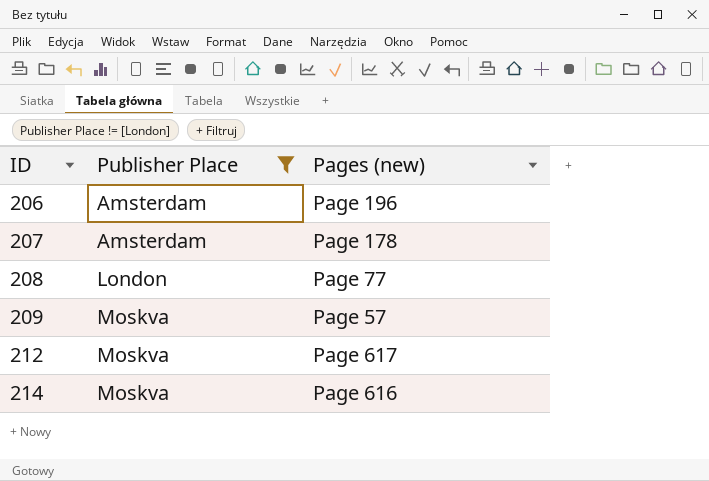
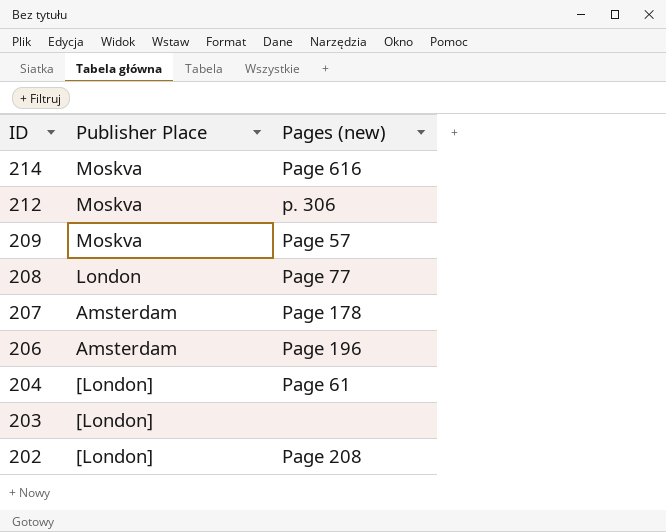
filter: Publisher Place != [London] -> none
row order: ID ascending -> ID descending
212 | Pages (new): Page 617 -> p. 306

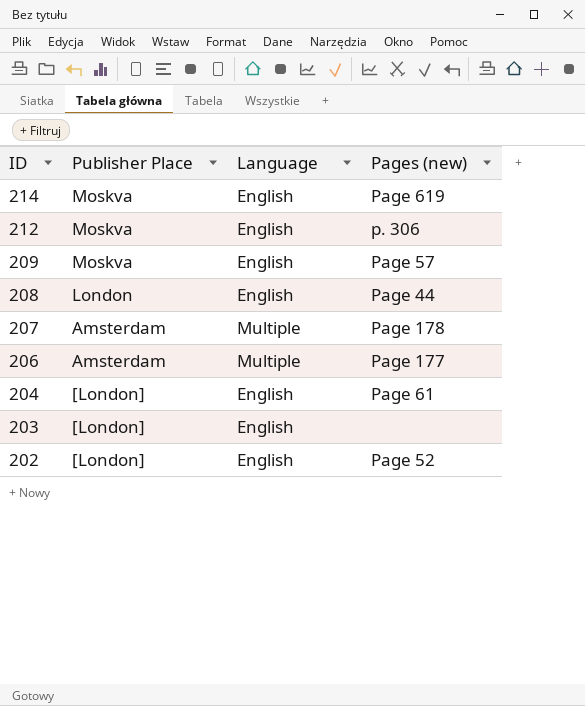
column Language | position: none -> 3
214 | Pages (new): Page 616 -> Page 619
208 | Pages (new): Page 77 -> Page 44
206 | Pages (new): Page 196 -> Page 177
202 | Pages (new): Page 208 -> Page 52

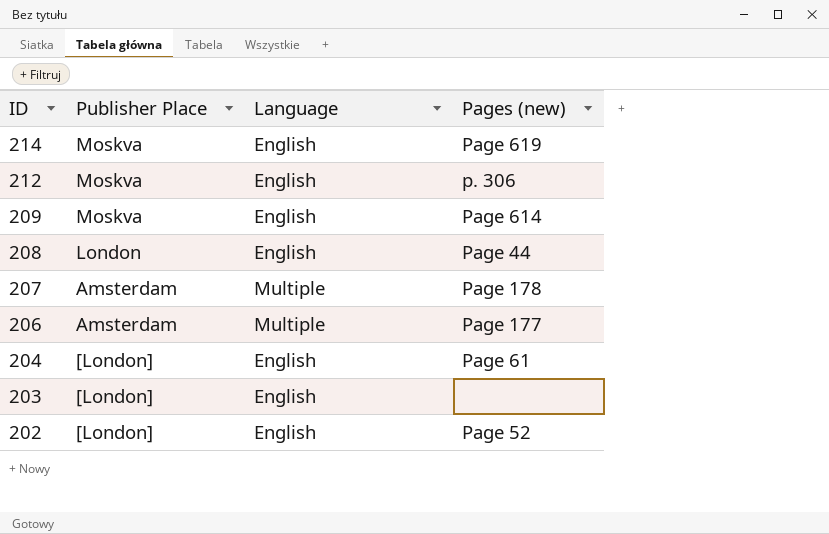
209 | Pages (new): Page 57 -> Page 614

